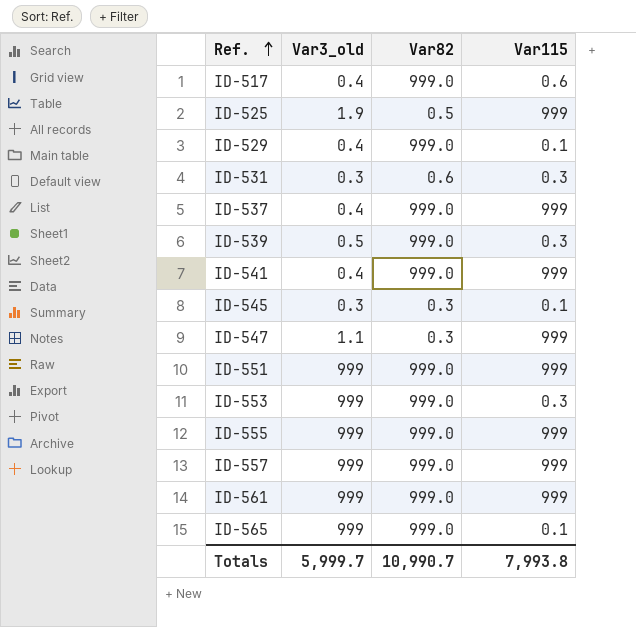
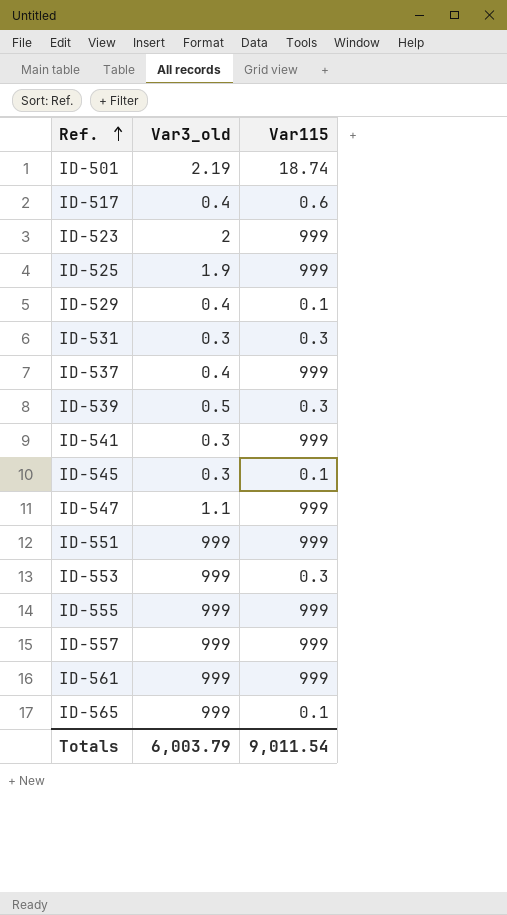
column Var82 | position: 3 -> none
row ID-501: none -> 2.19 | 18.74
row ID-523: none -> 2 | 999
ID-541 | Var3_old: 0.4 -> 0.3
Totals | Var3_old: 5,999.7 -> 6,003.79
Totals | Var115: 7,993.8 -> 9,011.54

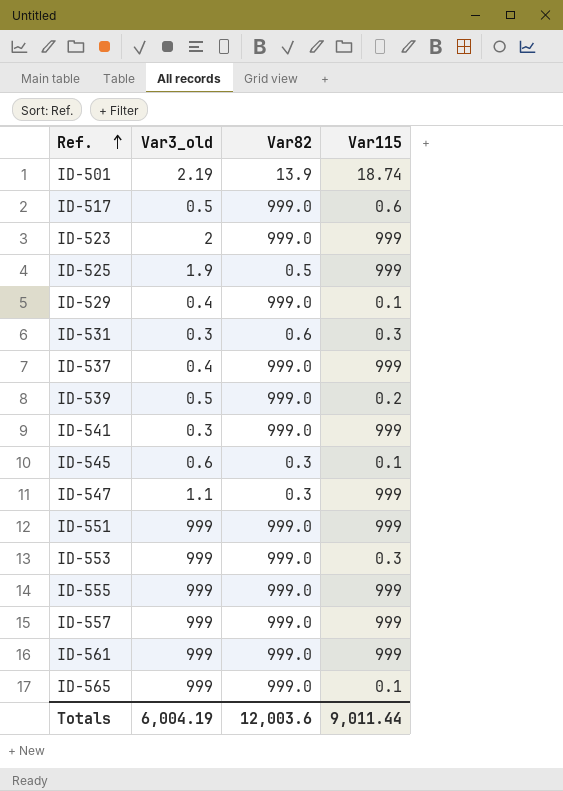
column Var82 | position: none -> 3
ID-517 | Var3_old: 0.4 -> 0.5
ID-539 | Var115: 0.3 -> 0.2
ID-545 | Var3_old: 0.3 -> 0.6
Totals | Var3_old: 6,003.79 -> 6,004.19
Totals | Var115: 9,011.54 -> 9,011.44

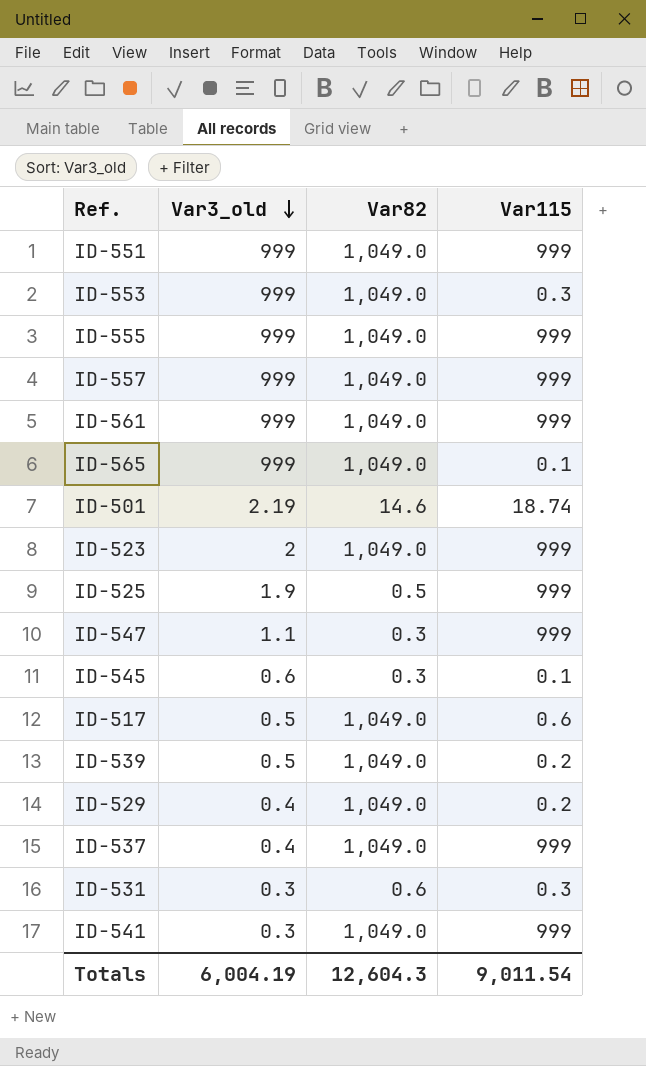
row order: Ref. ascending -> Var3_old descending
ID-551 | Var82: 999.0 -> 1,049.0
ID-553 | Var82: 999.0 -> 1,049.0
ID-555 | Var82: 999.0 -> 1,049.0
ID-557 | Var82: 999.0 -> 1,049.0
ID-561 | Var82: 999.0 -> 1,049.0
ID-565 | Var82: 999.0 -> 1,049.0
ID-501 | Var82: 13.9 -> 14.6
ID-523 | Var82: 999.0 -> 1,049.0
ID-517 | Var82: 999.0 -> 1,049.0
ID-539 | Var82: 999.0 -> 1,049.0
ID-529 | Var82: 999.0 -> 1,049.0
ID-529 | Var115: 0.1 -> 0.2
ID-537 | Var82: 999.0 -> 1,049.0
ID-541 | Var82: 999.0 -> 1,049.0
Totals | Var82: 12,003.6 -> 12,604.3
Totals | Var115: 9,011.44 -> 9,011.54

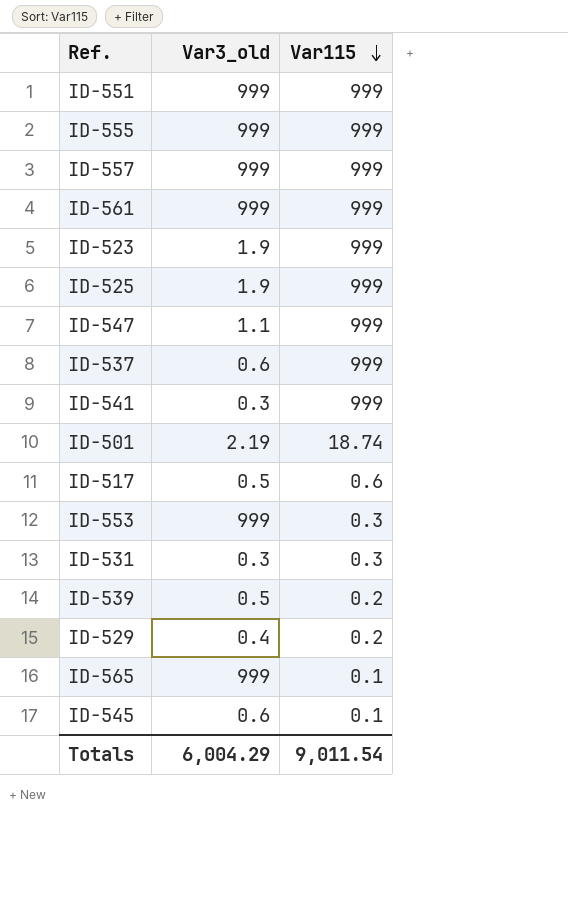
row order: Var3_old descending -> Var115 descending
column Var82 | position: 3 -> none
ID-523 | Var3_old: 2 -> 1.9
ID-537 | Var3_old: 0.4 -> 0.6
Totals | Var3_old: 6,004.19 -> 6,004.29

